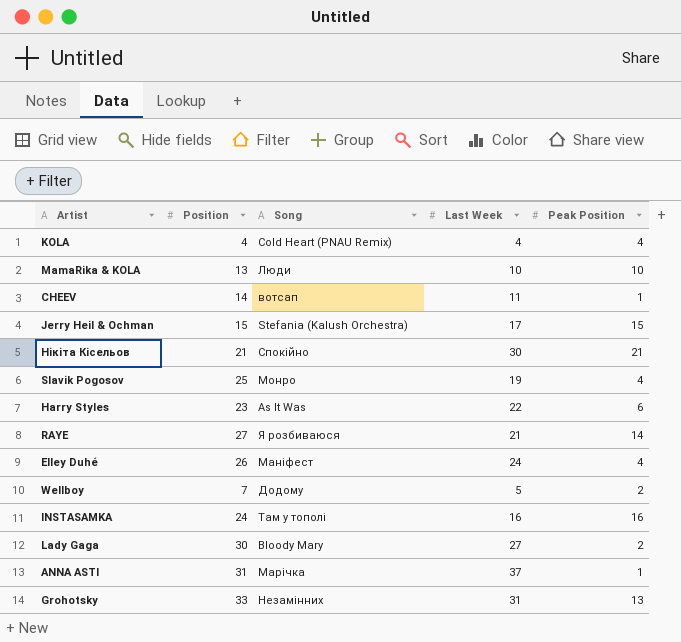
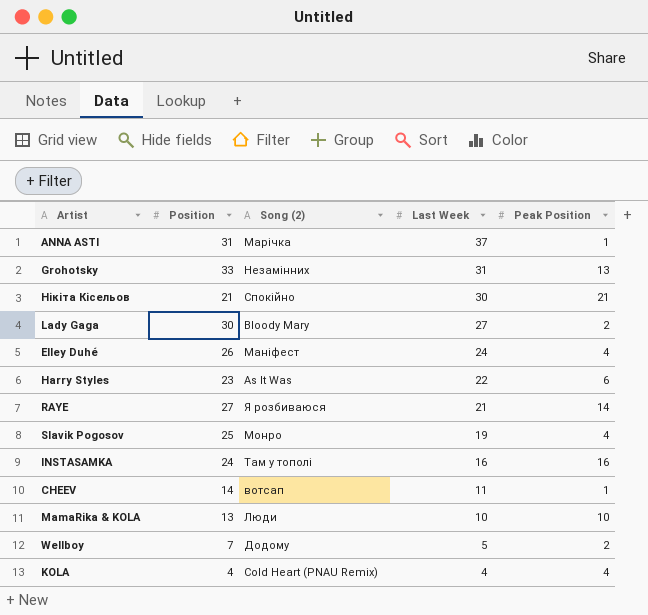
row order: none -> Last Week descending
column name: Song -> Song (2)
row Jerry Heil & Ochman: 15 | Stefania (Kalush Orchestra) | 17 | 15 -> none

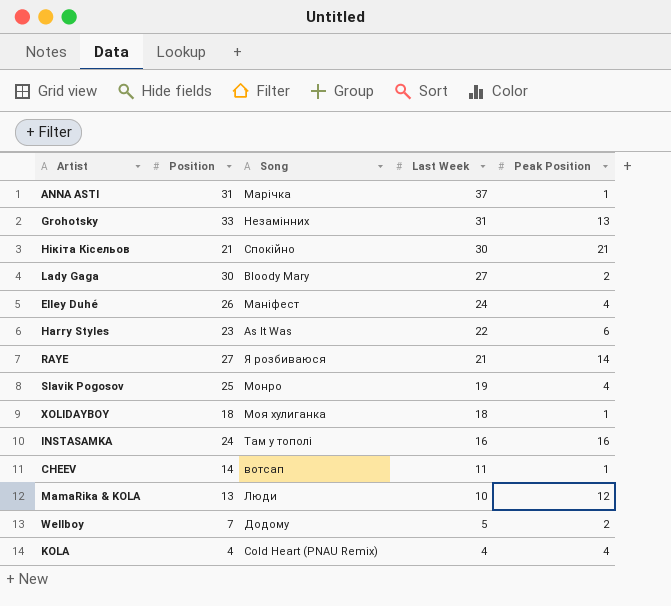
column name: Song (2) -> Song
row XOLIDAYBOY: none -> 18 | Моя хулиганка | 18 | 1
MamaRika & KOLA | Peak Position: 10 -> 12

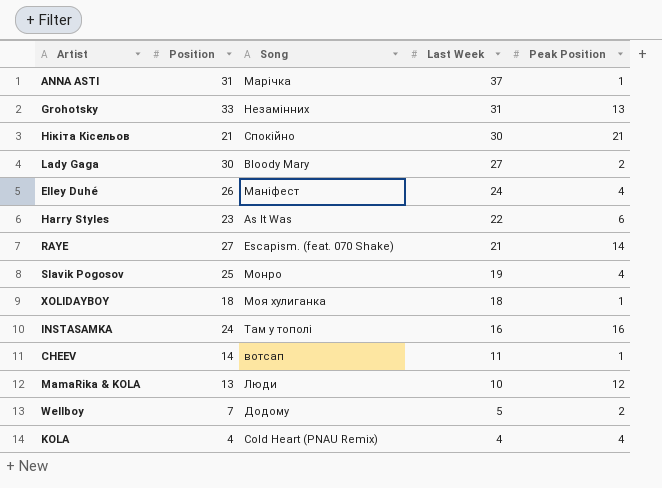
RAYE | Song: Я розбиваюся -> Escapism. (feat. 070 Shake)

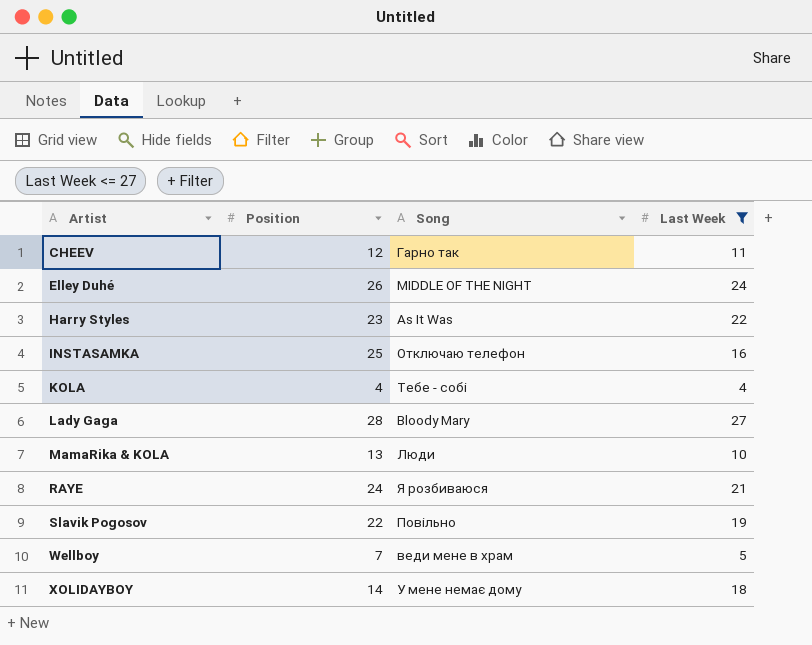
filter: none -> Last Week <= 27
row order: Last Week descending -> Artist ascending
column Peak Position | position: 5 -> none
CHEEV | Position: 14 -> 12
CHEEV | Song: вотсап -> Гарно так
Elley Duhé | Song: Маніфест -> MIDDLE OF THE NIGHT
INSTASAMKA | Position: 24 -> 25
INSTASAMKA | Song: Там у тополі -> Отключаю телефон
KOLA | Song: Cold Heart (PNAU Remix) -> Тебе - собі
Lady Gaga | Position: 30 -> 28
RAYE | Position: 27 -> 24
RAYE | Song: Escapism. (feat. 070 Shake) -> Я розбиваюся
Slavik Pogosov | Position: 25 -> 22
Slavik Pogosov | Song: Монро -> Повільно
Wellboy | Song: Додому -> веди мене в храм
XOLIDAYBOY | Position: 18 -> 14
XOLIDAYBOY | Song: Моя хулиганка -> У мене немає дому

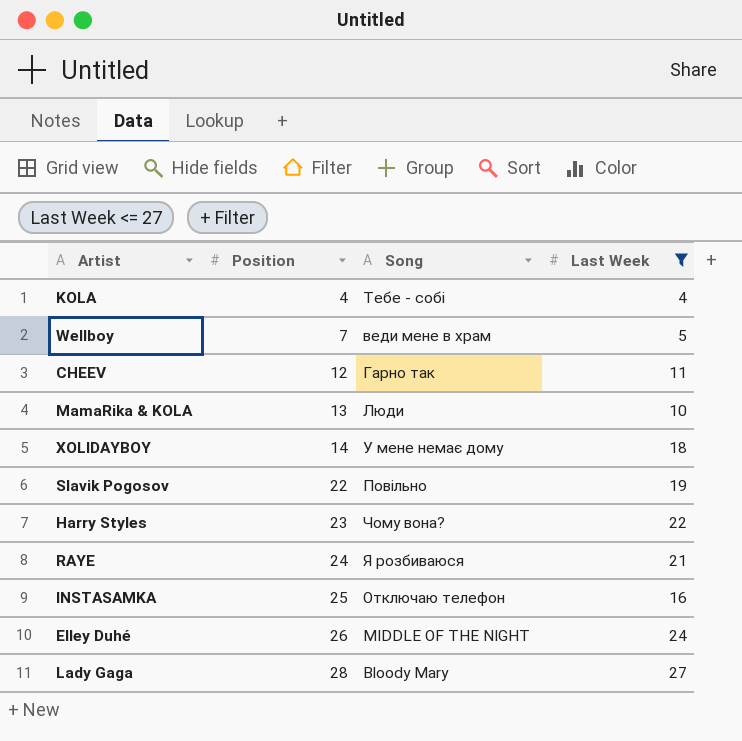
row order: Artist ascending -> Position ascending
Harry Styles | Song: As It Was -> Чому вона?

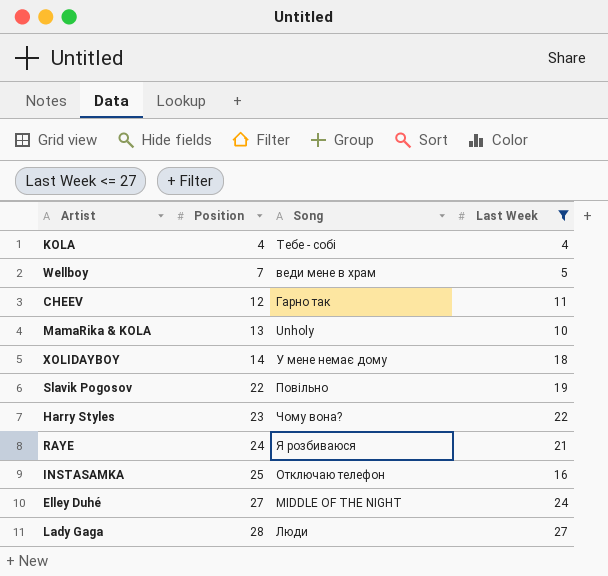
MamaRika & KOLA | Song: Люди -> Unholy
Elley Duhé | Position: 26 -> 27
Lady Gaga | Song: Bloody Mary -> Люди

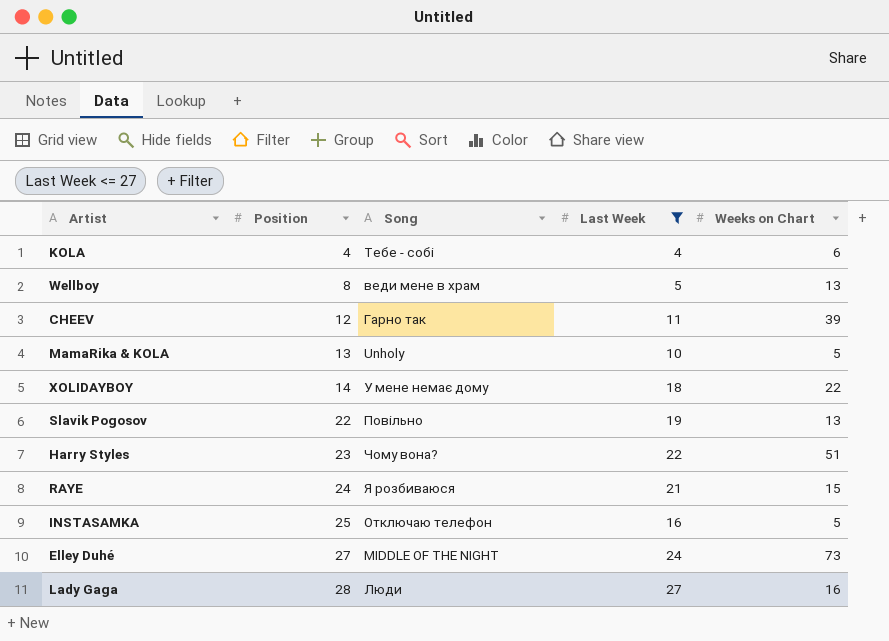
column Weeks on Chart | position: none -> 5
Wellboy | Position: 7 -> 8

